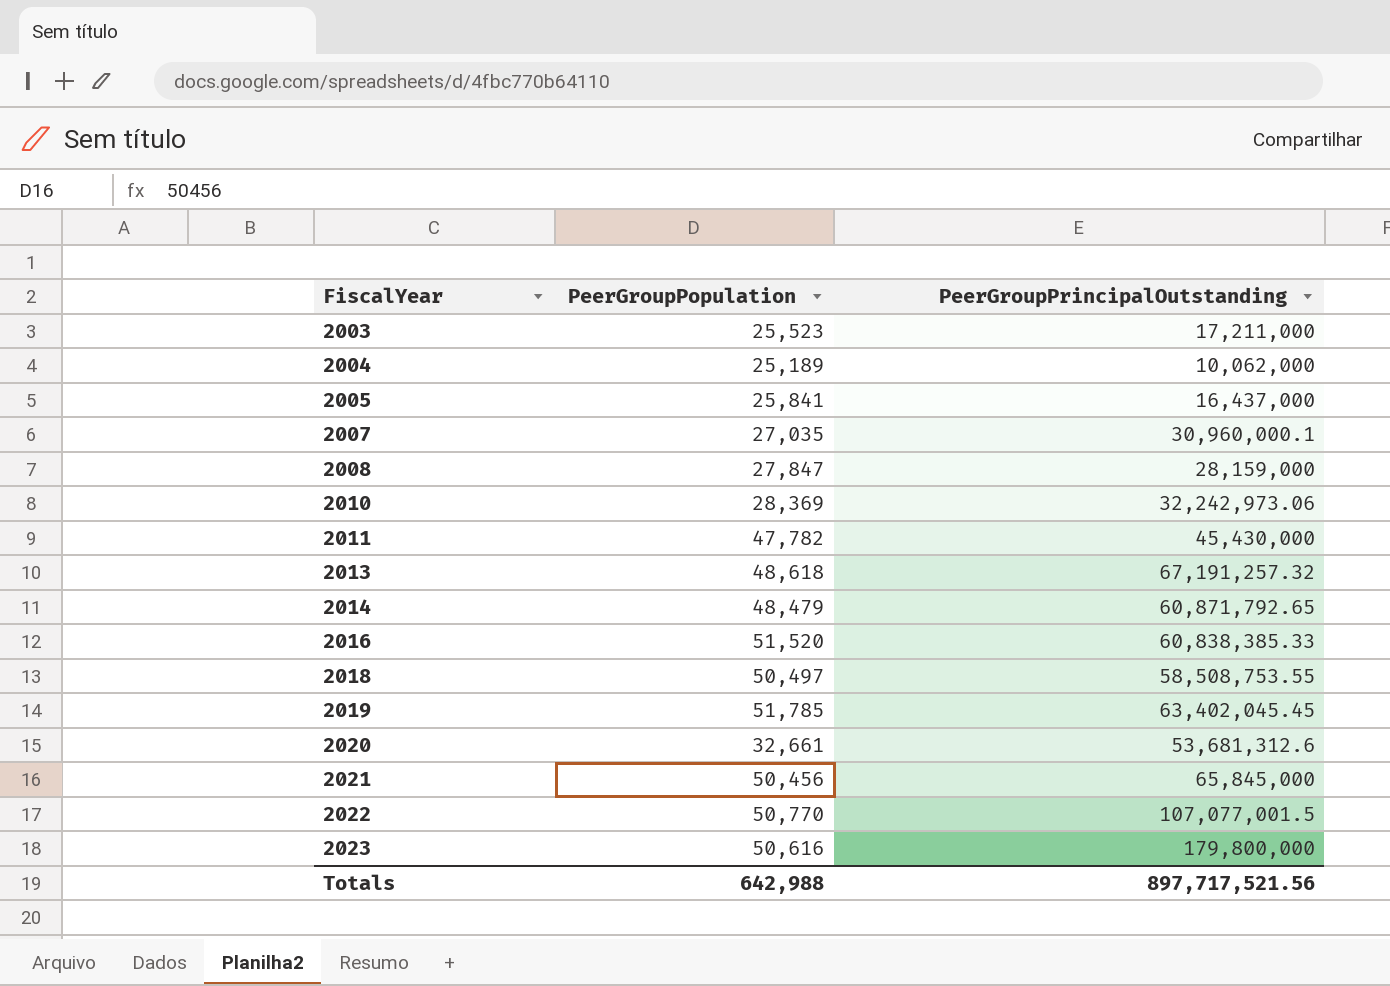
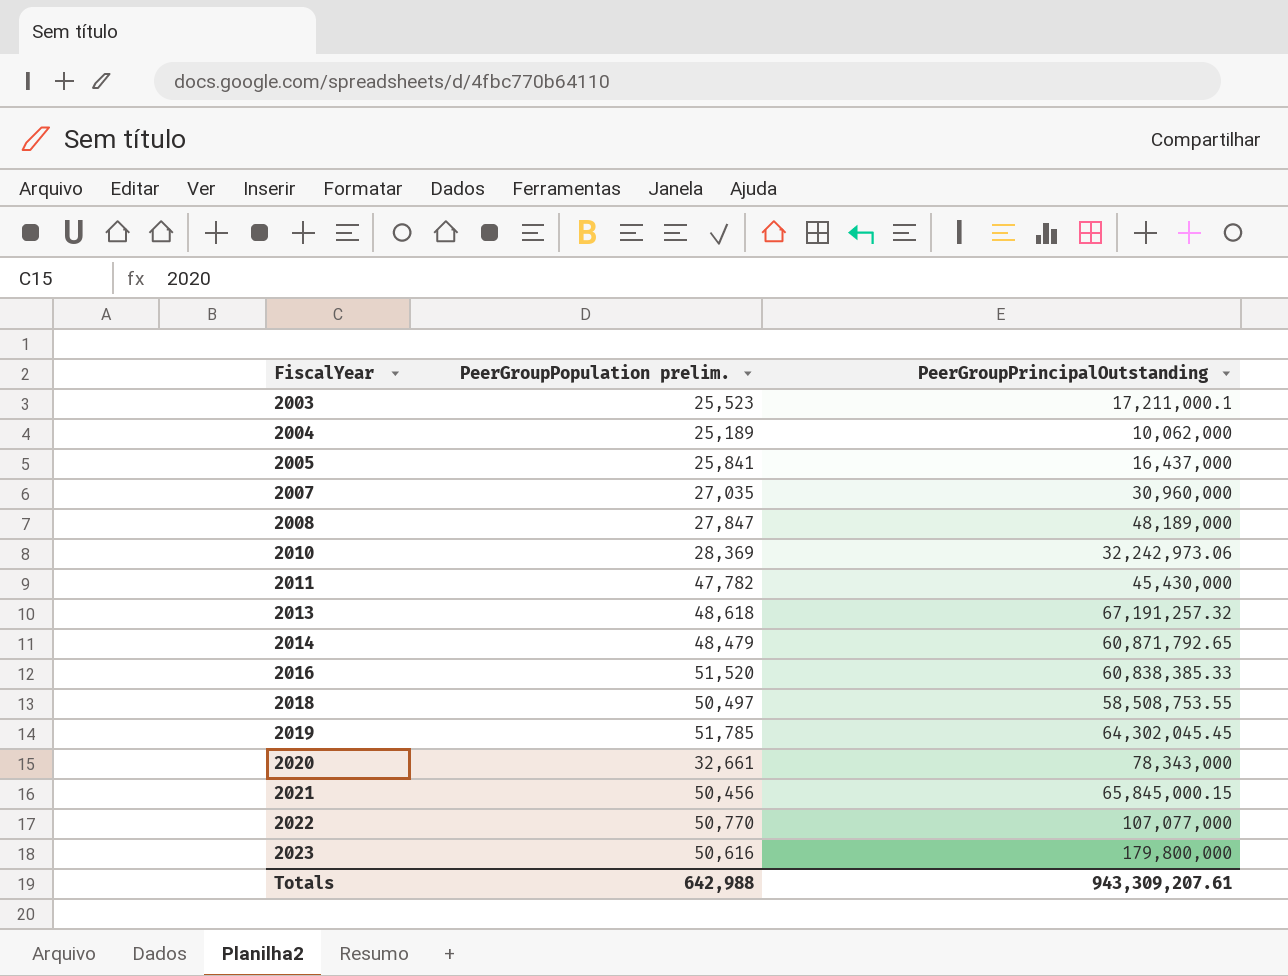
column name: PeerGroupPopulation -> PeerGroupPopulation prelim.
2003 | PeerGroupPrincipalOutstanding: 17,211,000 -> 17,211,000.1
2007 | PeerGroupPrincipalOutstanding: 30,960,000.1 -> 30,960,000
2008 | PeerGroupPrincipalOutstanding: 28,159,000 -> 48,189,000
2019 | PeerGroupPrincipalOutstanding: 63,402,045.45 -> 64,302,045.45
2020 | PeerGroupPrincipalOutstanding: 53,681,312.6 -> 78,343,000
2021 | PeerGroupPrincipalOutstanding: 65,845,000 -> 65,845,000.15
2022 | PeerGroupPrincipalOutstanding: 107,077,001.5 -> 107,077,000
Totals | PeerGroupPrincipalOutstanding: 897,717,521.56 -> 943,309,207.61

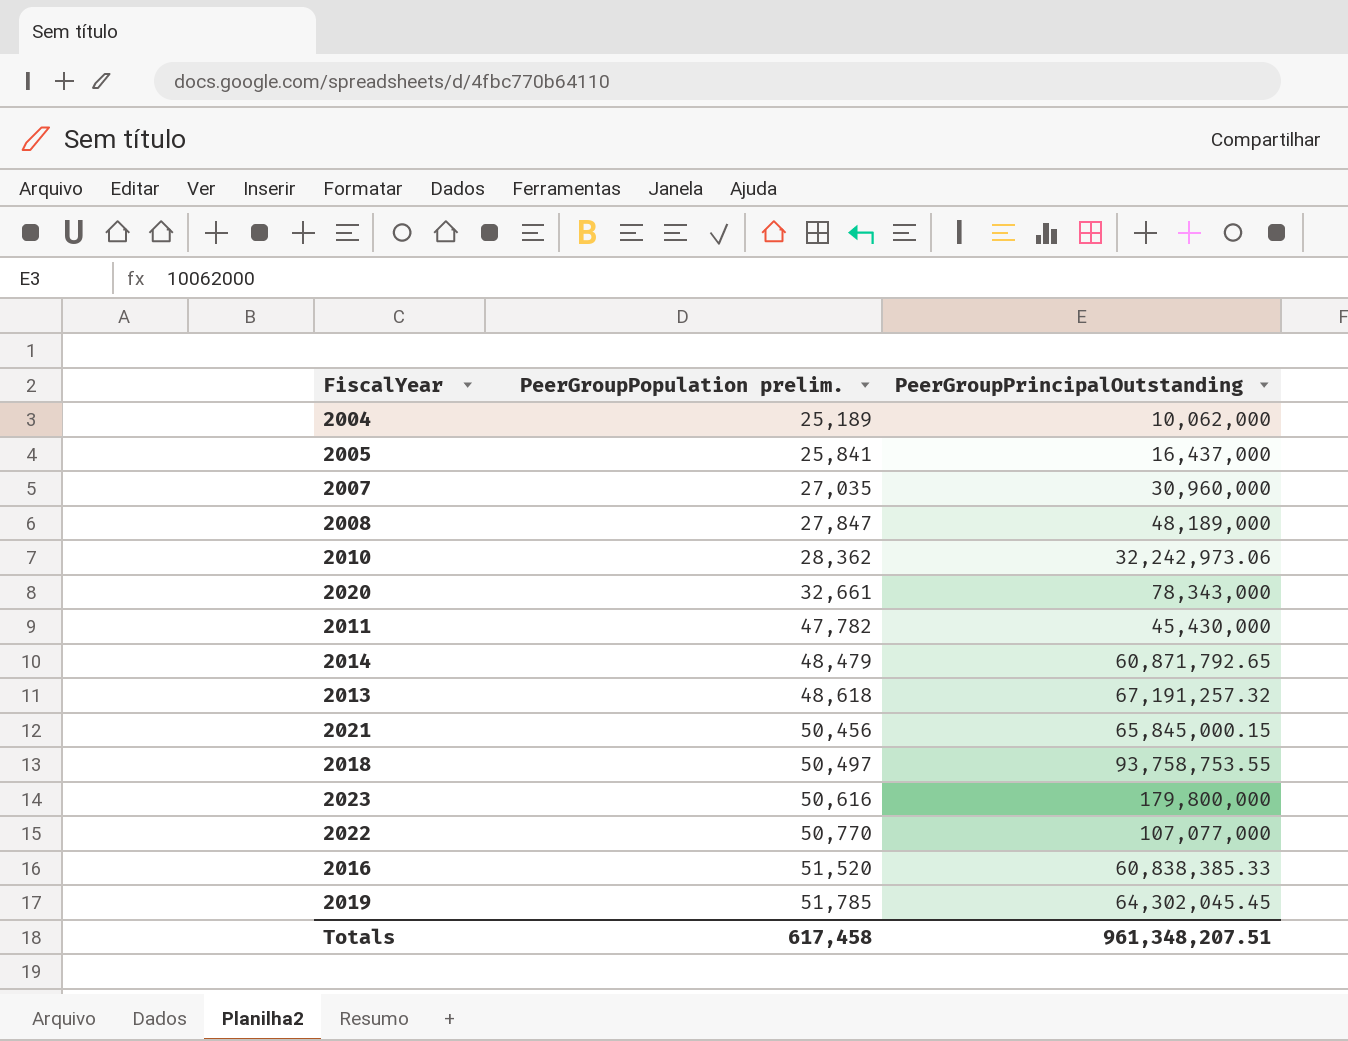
row order: FiscalYear ascending -> PeerGroupPopulation prelim. ascending
row 2003: 25,523 | 17,211,000.1 -> none
2010 | PeerGroupPopulation prelim.: 28,369 -> 28,362
2018 | PeerGroupPrincipalOutstanding: 58,508,753.55 -> 93,758,753.55
Totals | PeerGroupPopulation prelim.: 642,988 -> 617,458
Totals | PeerGroupPrincipalOutstanding: 943,309,207.61 -> 961,348,207.51

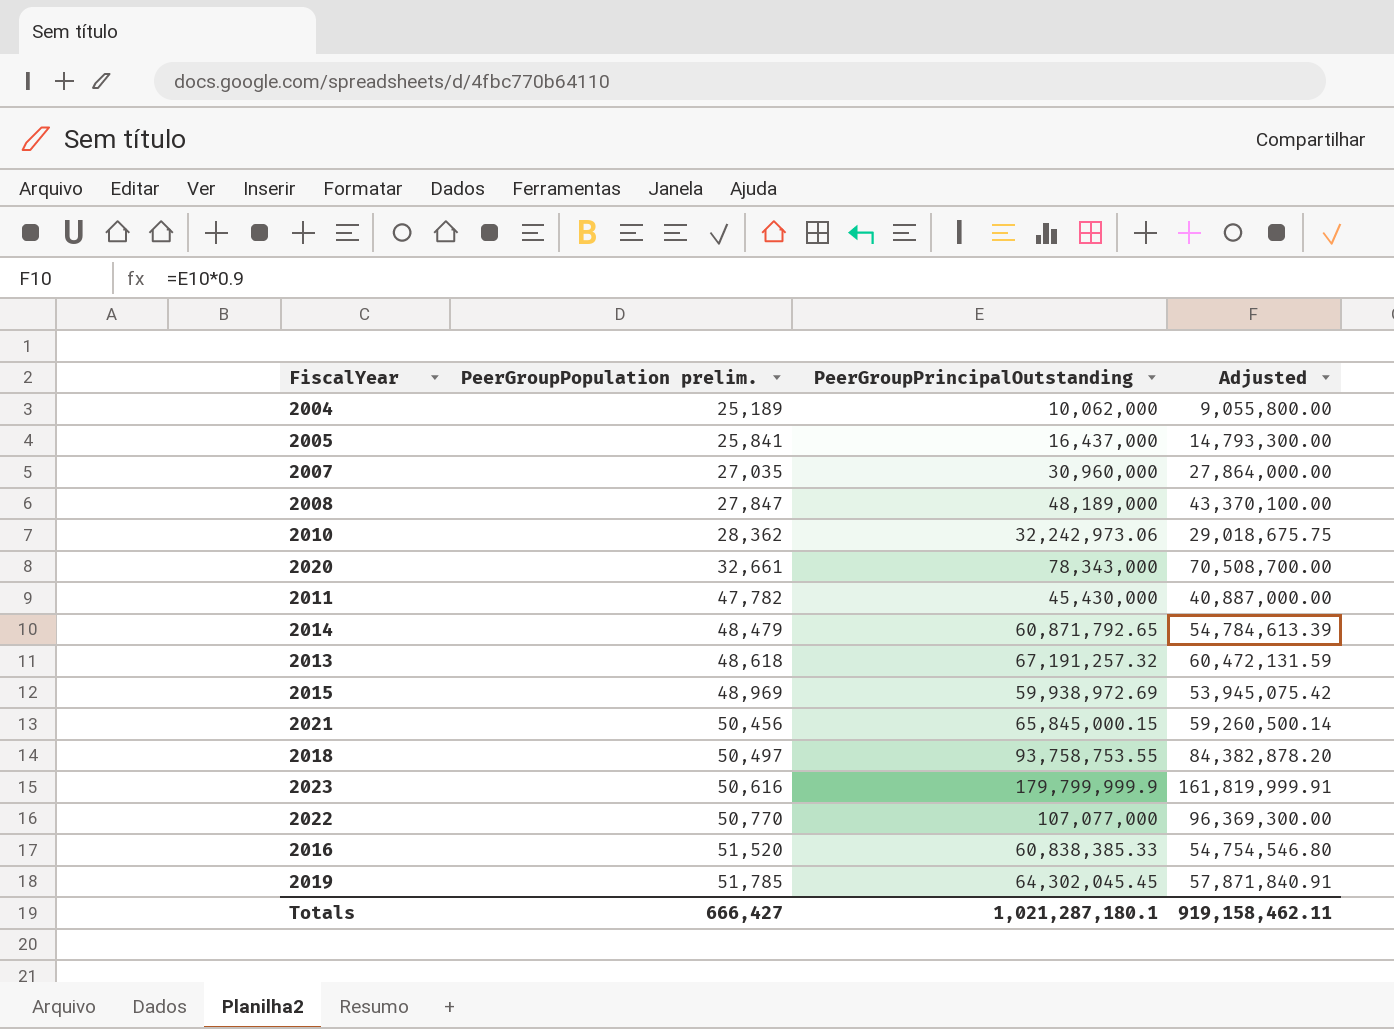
column Adjusted | formula: none -> [PeerGroupPrincipalOutstanding] * 0.9
row 2015: none -> 48,969 | 59,938,972.69 | 53,945,075.42
2023 | PeerGroupPrincipalOutstanding: 179,800,000 -> 179,799,999.9
Totals | PeerGroupPopulation prelim.: 617,458 -> 666,427
Totals | PeerGroupPrincipalOutstanding: 961,348,207.51 -> 1,021,287,180.1

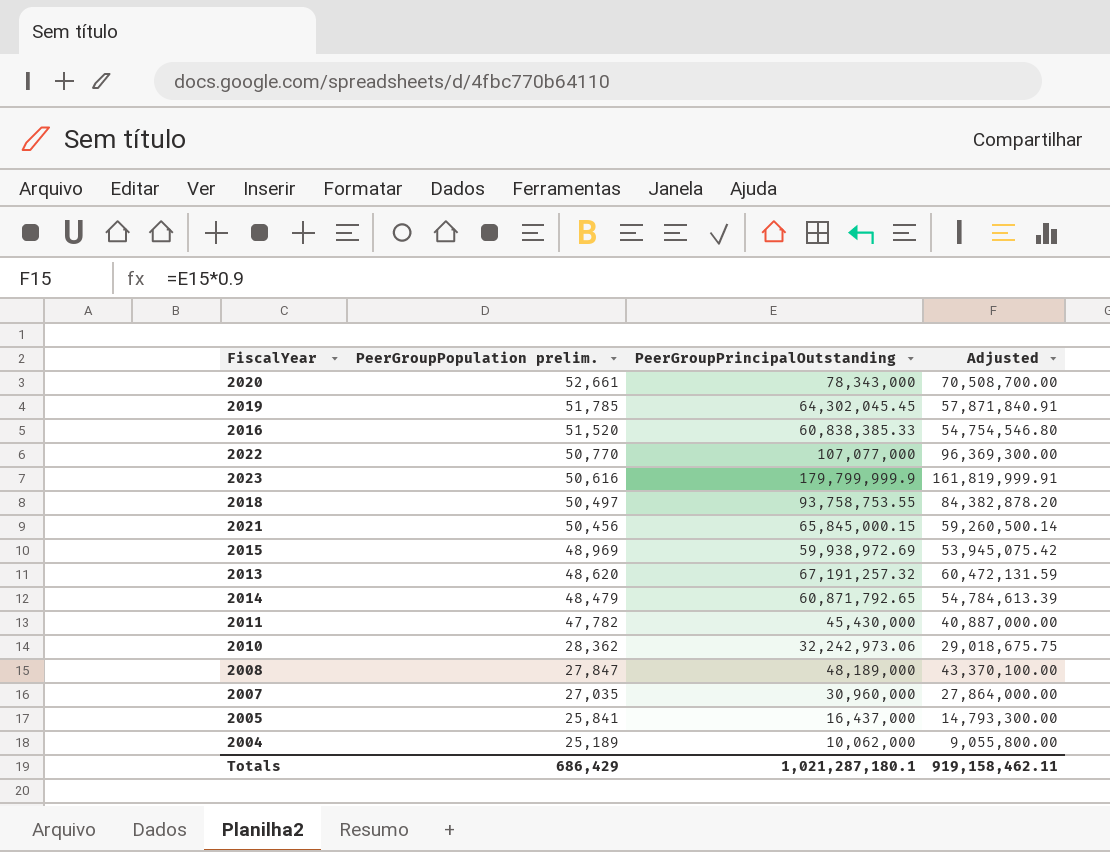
row order: PeerGroupPopulation prelim. ascending -> PeerGroupPopulation prelim. descending
2020 | PeerGroupPopulation prelim.: 32,661 -> 52,661
2013 | PeerGroupPopulation prelim.: 48,618 -> 48,620
Totals | PeerGroupPopulation prelim.: 666,427 -> 686,429

